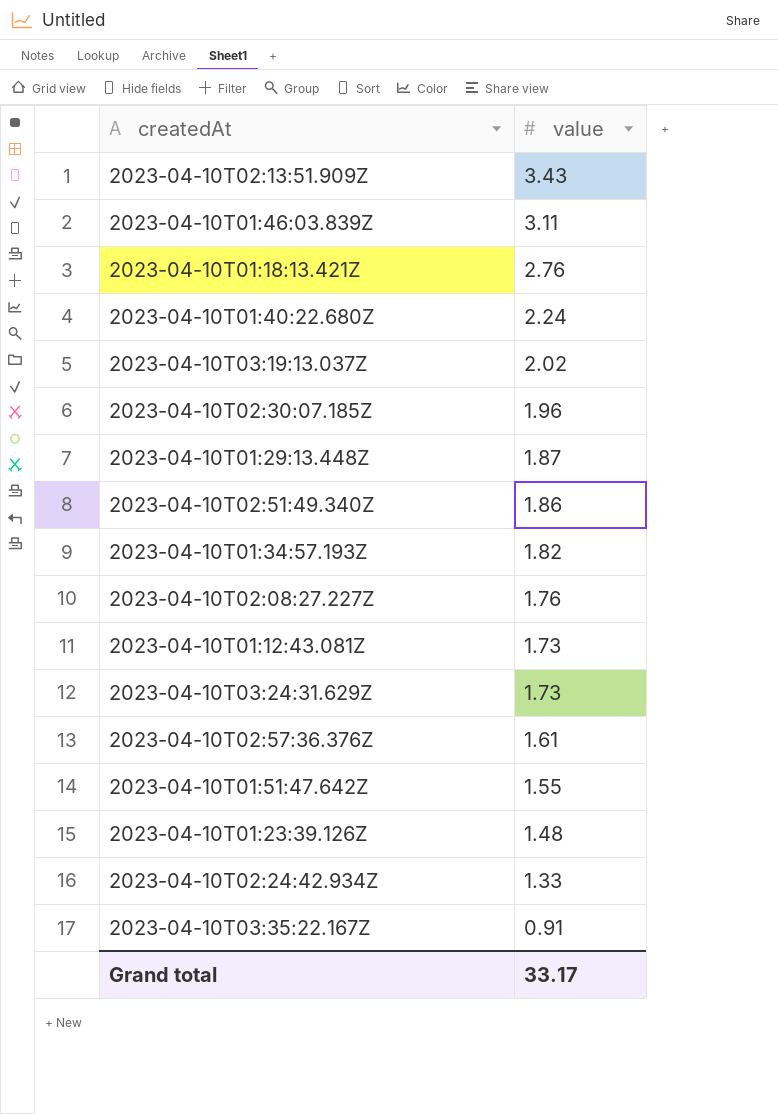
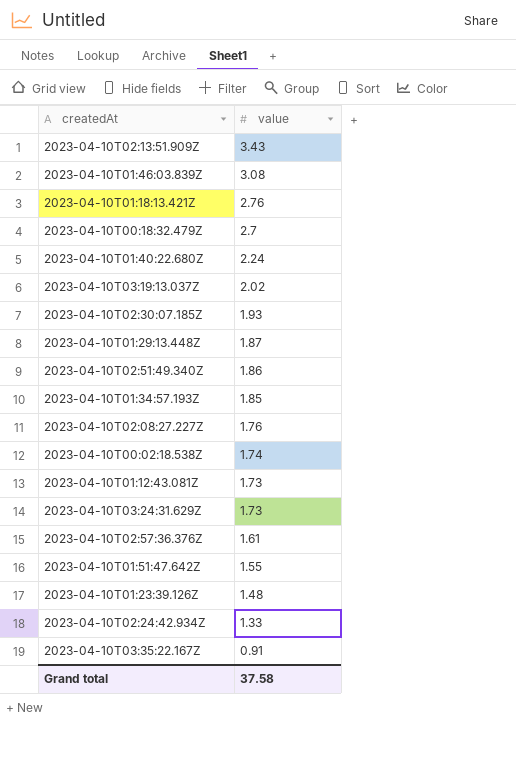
2023-04-10T01:46:03.839Z | value: 3.11 -> 3.08
row 2023-04-10T00:18:32.479Z: none -> 2.7
2023-04-10T02:30:07.185Z | value: 1.96 -> 1.93
2023-04-10T01:34:57.193Z | value: 1.82 -> 1.85
row 2023-04-10T00:02:18.538Z: none -> 1.74
Grand total | value: 33.17 -> 37.58

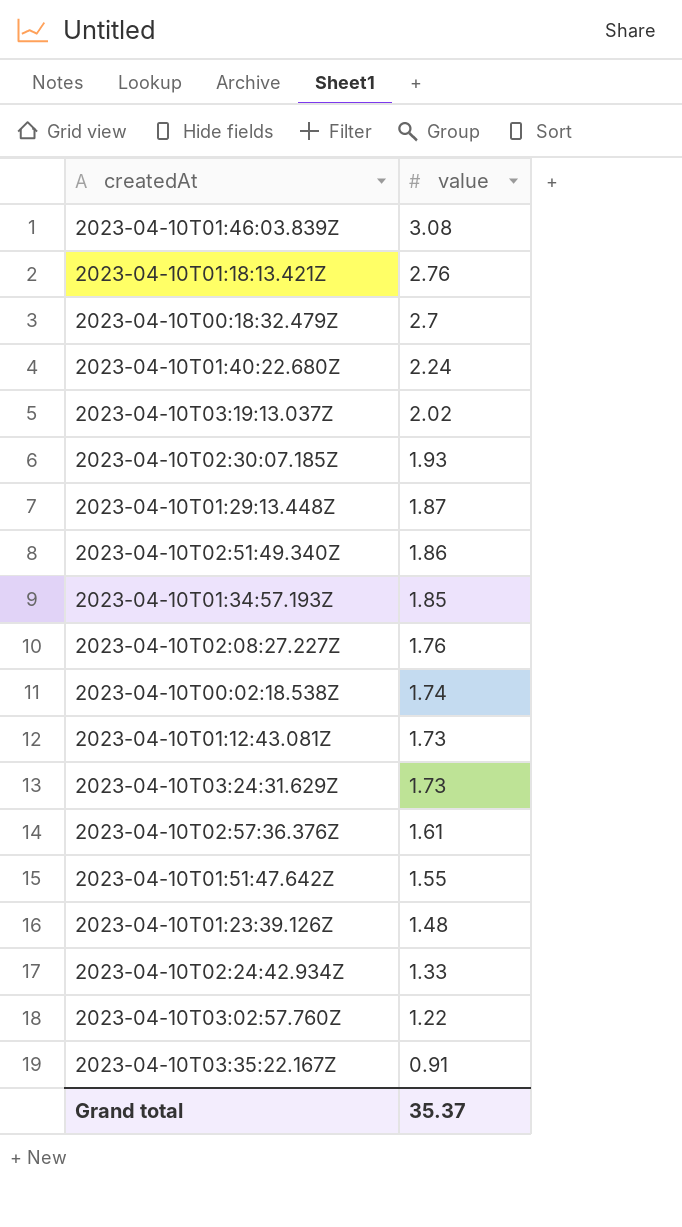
row 2023-04-10T02:13:51.909Z: 3.43 -> none
row 2023-04-10T03:02:57.760Z: none -> 1.22
Grand total | value: 37.58 -> 35.37

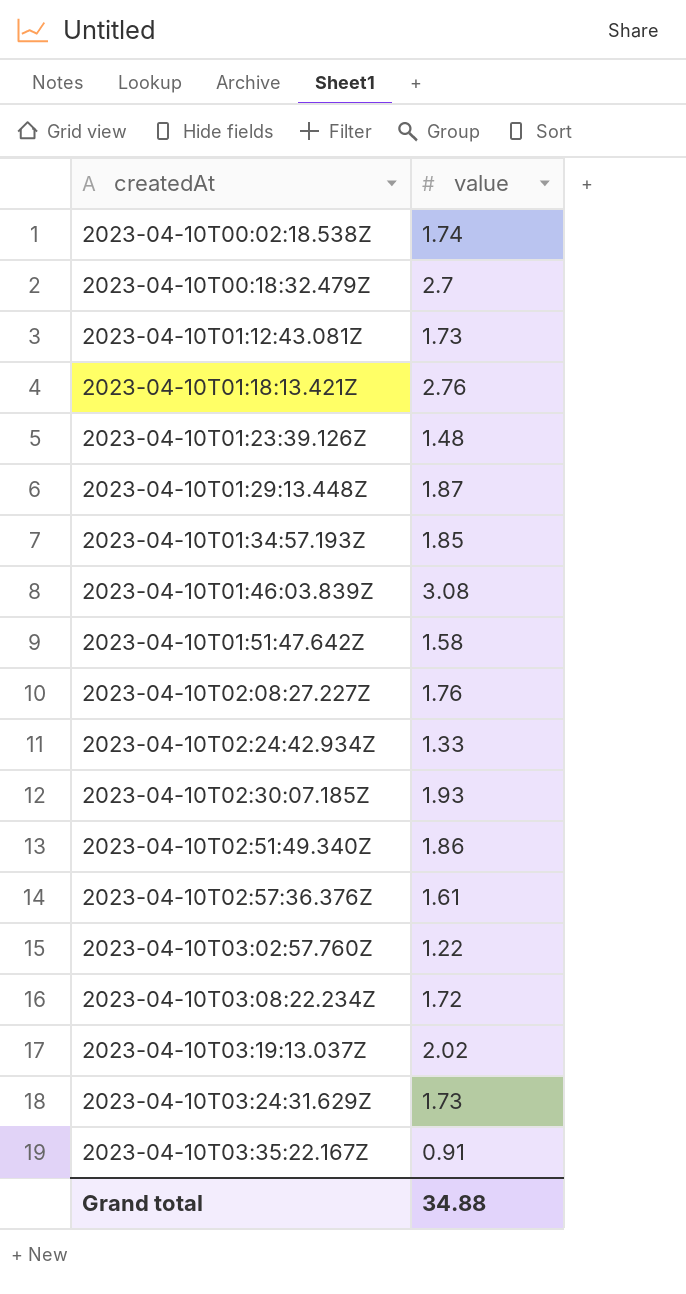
row order: value descending -> createdAt ascending
row 2023-04-10T01:40:22.680Z: 2.24 -> none
2023-04-10T01:51:47.642Z | value: 1.55 -> 1.58
row 2023-04-10T03:08:22.234Z: none -> 1.72
Grand total | value: 35.37 -> 34.88

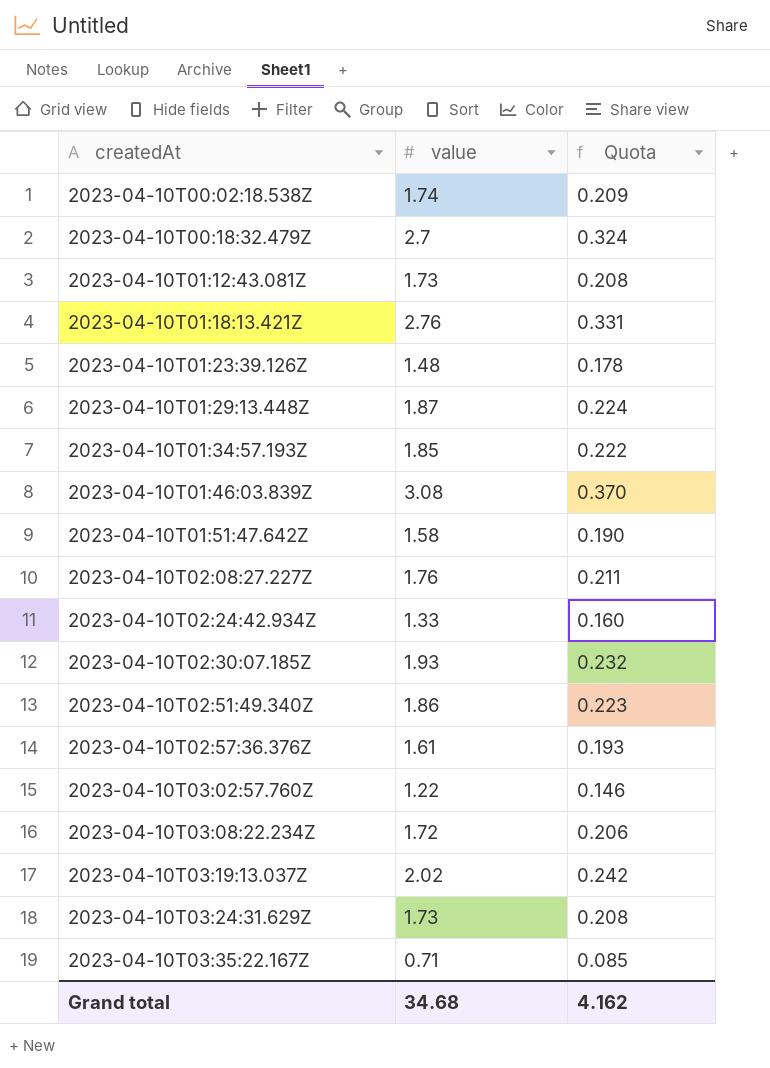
column Quota | formula: none -> [value] * 0.12
2023-04-10T03:35:22.167Z | value: 0.91 -> 0.71
Grand total | value: 34.88 -> 34.68

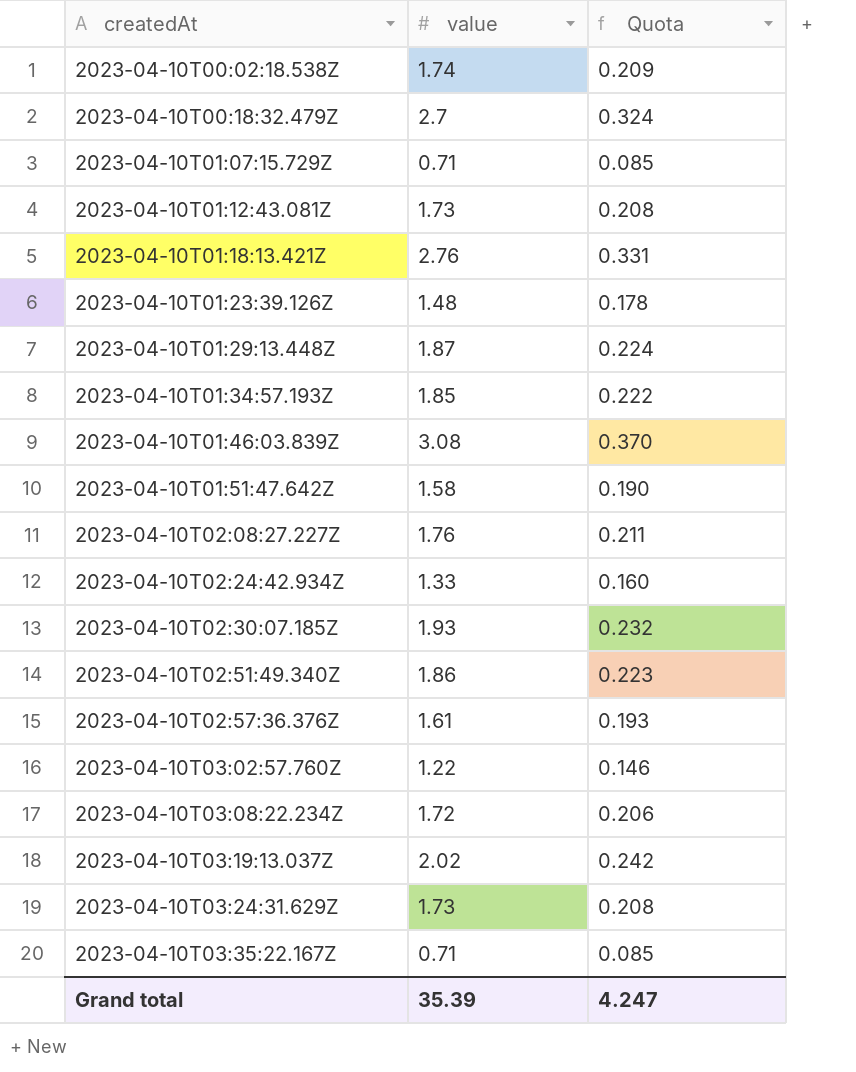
row 2023-04-10T01:07:15.729Z: none -> 0.71 | 0.085
Grand total | value: 34.68 -> 35.39
Grand total | Quota: 4.162 -> 4.247

